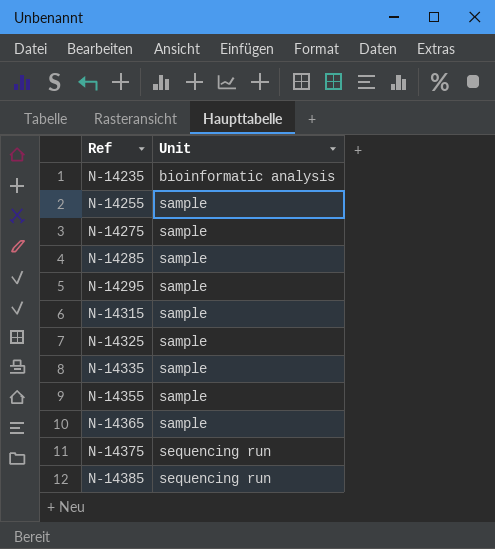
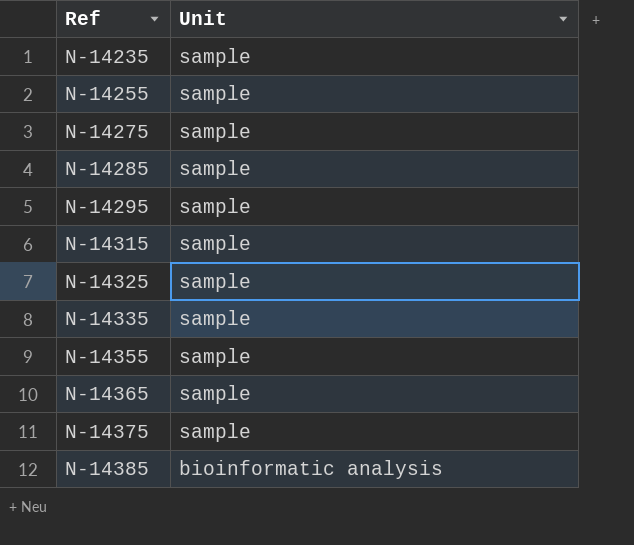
N-14235 | Unit: bioinformatic analysis -> sample
N-14375 | Unit: sequencing run -> sample
N-14385 | Unit: sequencing run -> bioinformatic analysis

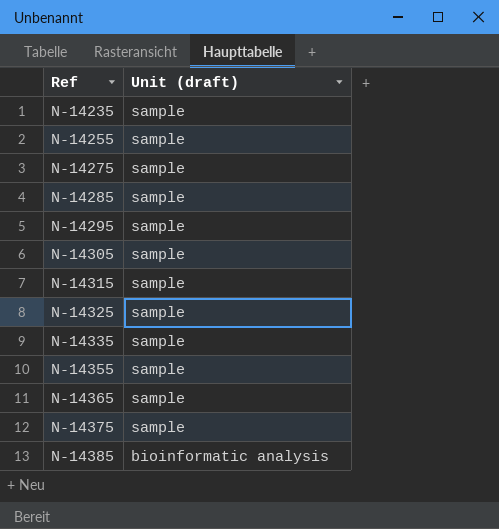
column name: Unit -> Unit (draft)
row N-14305: none -> sample

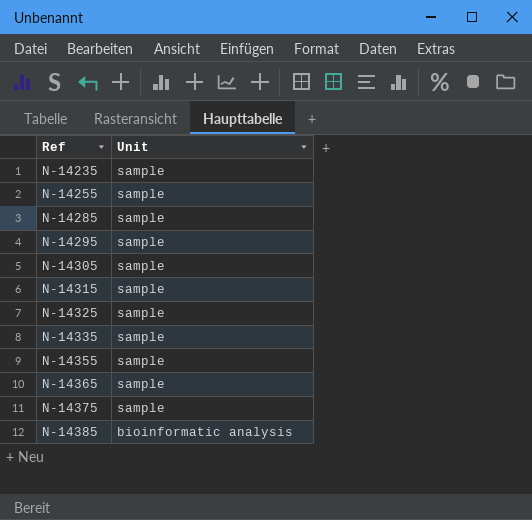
column name: Unit (draft) -> Unit
row N-14275: sample -> none

